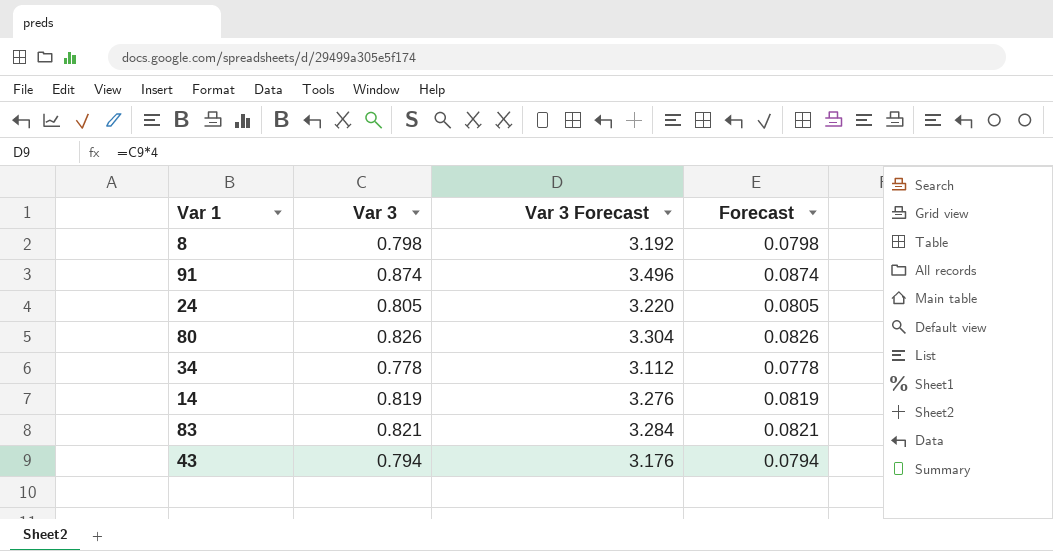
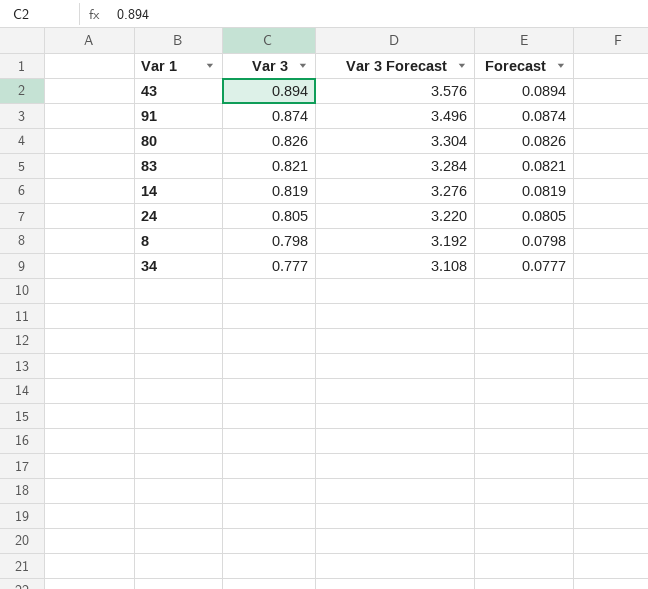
row order: none -> Var 3 descending
43 | Var 3: 0.794 -> 0.894
43 | Var 3 Forecast: 3.176 -> 3.576
43 | Forecast: 0.0794 -> 0.0894
34 | Var 3: 0.778 -> 0.777
34 | Var 3 Forecast: 3.112 -> 3.108
34 | Forecast: 0.0778 -> 0.0777

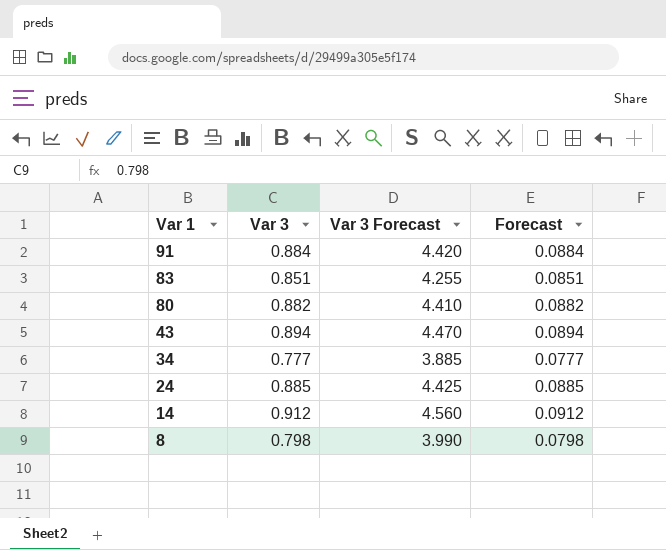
row order: Var 3 descending -> Var 1 descending
column Var 3 Forecast | formula: [Var 3] * 4 -> [Var 3] * 5
91 | Var 3: 0.874 -> 0.884
91 | Forecast: 0.0874 -> 0.0884
83 | Var 3: 0.821 -> 0.851
83 | Forecast: 0.0821 -> 0.0851
80 | Var 3: 0.826 -> 0.882
80 | Forecast: 0.0826 -> 0.0882
24 | Var 3: 0.805 -> 0.885
24 | Forecast: 0.0805 -> 0.0885
14 | Var 3: 0.819 -> 0.912
14 | Forecast: 0.0819 -> 0.0912

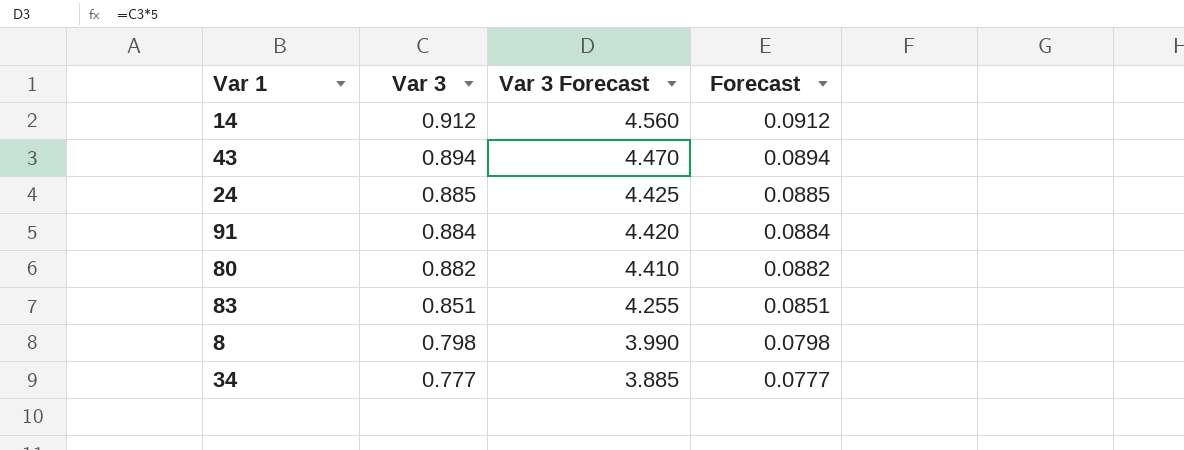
row order: Var 1 descending -> Var 3 descending

